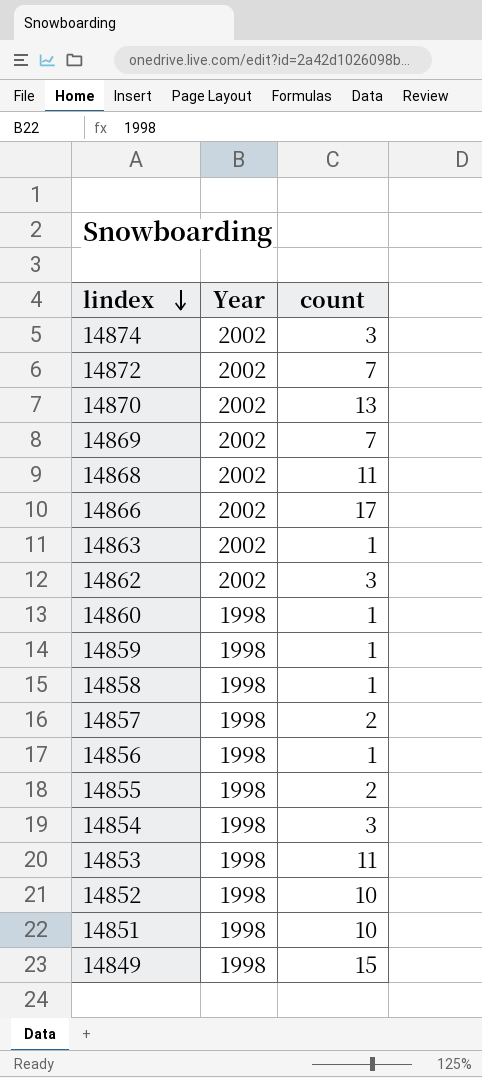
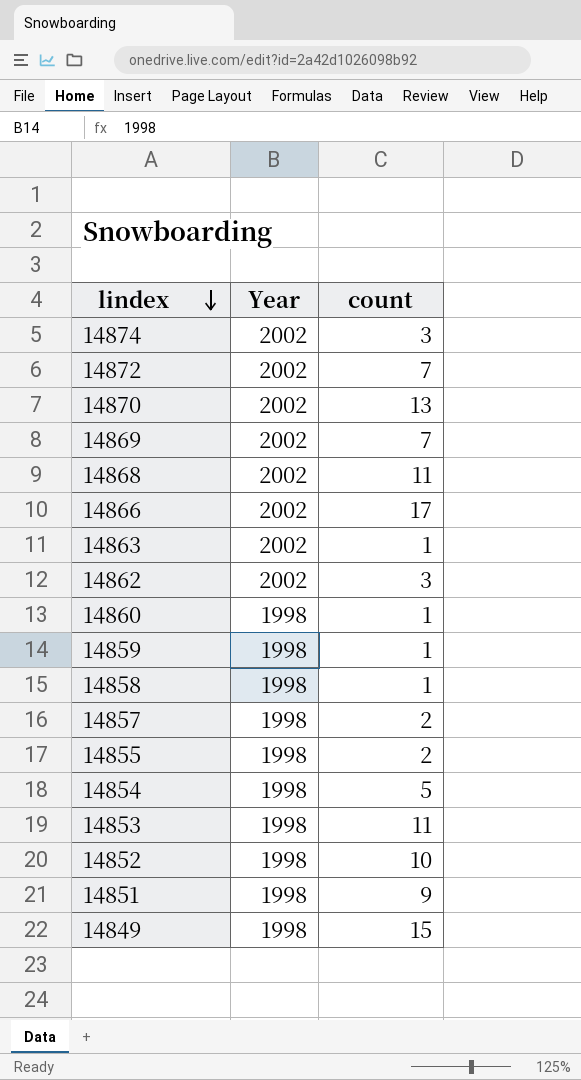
row 14856: 1998 | 1 -> none
14854 | count: 3 -> 5
14851 | count: 10 -> 9

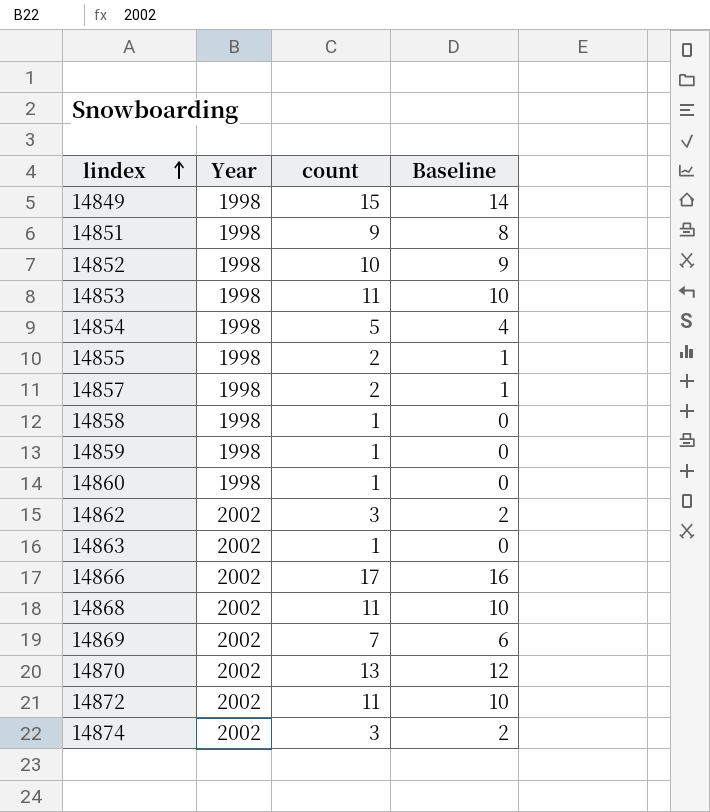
row order: lindex descending -> lindex ascending
column Baseline | formula: none -> [count] - 1
14872 | count: 7 -> 11

